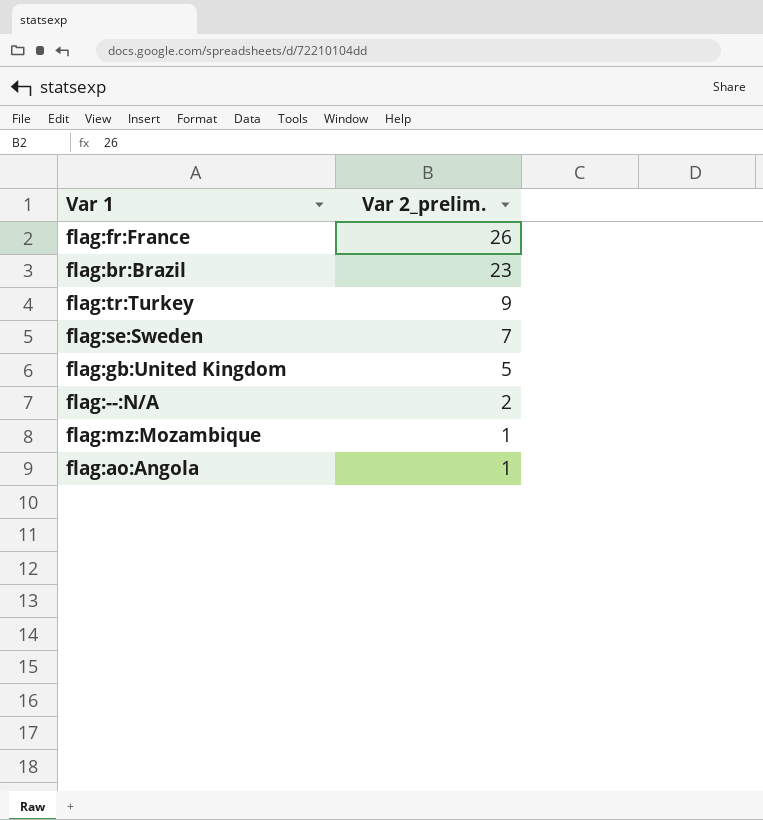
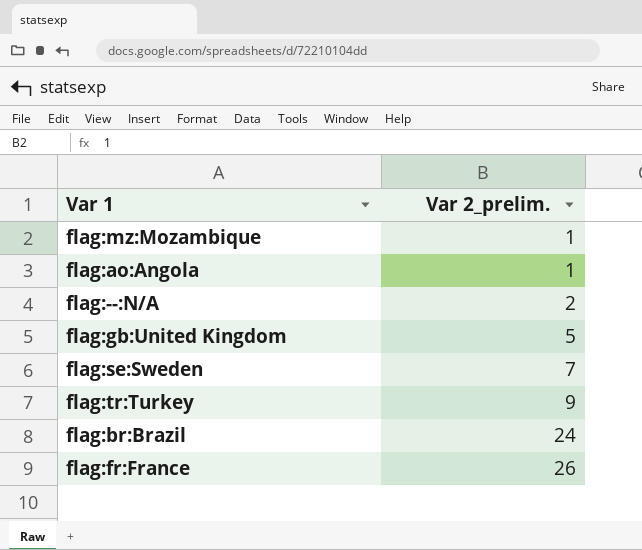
row order: Var 2_prelim. descending -> Var 2_prelim. ascending
flag:br:Brazil | Var 2_prelim.: 23 -> 24

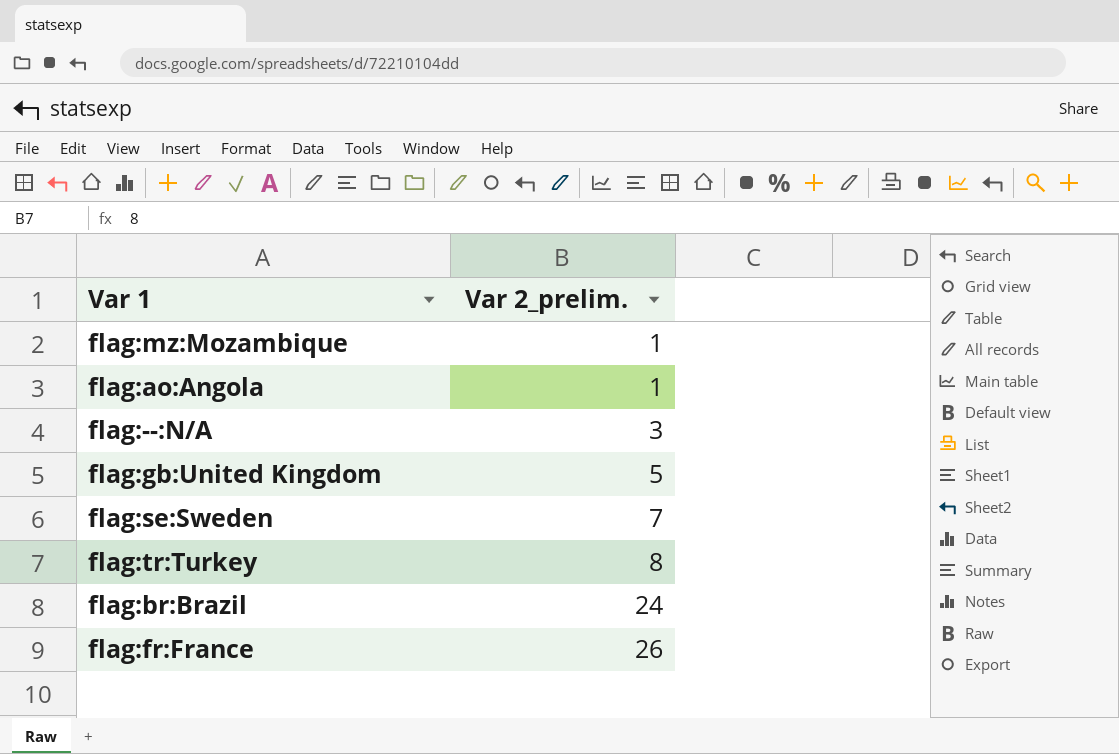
flag:--:N/A | Var 2_prelim.: 2 -> 3
flag:tr:Turkey | Var 2_prelim.: 9 -> 8

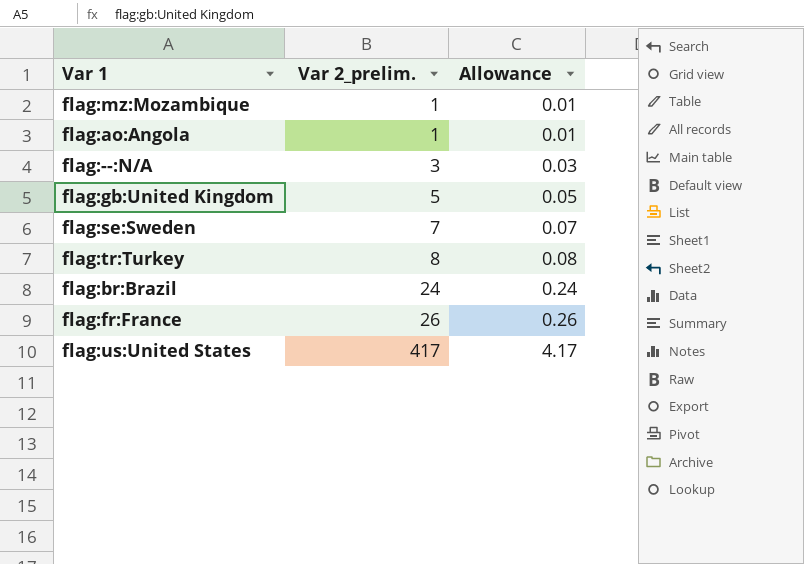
column Allowance | formula: none -> [Var 2_prelim.] * 0.01
row flag:us:United States: none -> 417 | 4.17

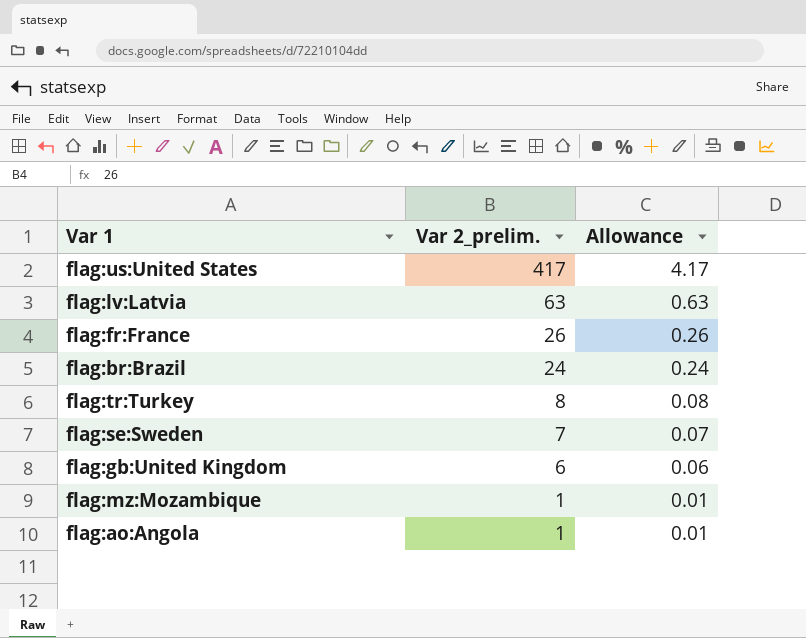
row order: Var 2_prelim. ascending -> Var 2_prelim. descending
row flag:--:N/A: 3 | 0.03 -> none
row flag:lv:Latvia: none -> 63 | 0.63
flag:gb:United Kingdom | Var 2_prelim.: 5 -> 6
flag:gb:United Kingdom | Allowance: 0.05 -> 0.06

